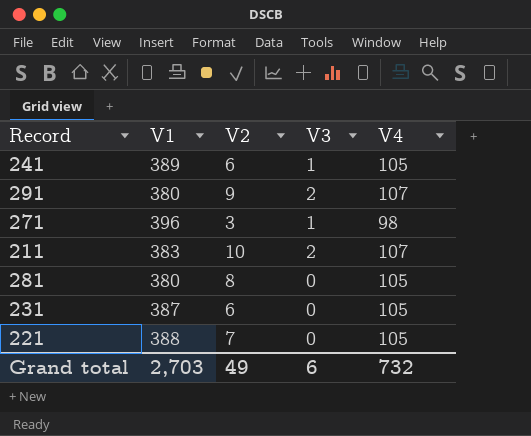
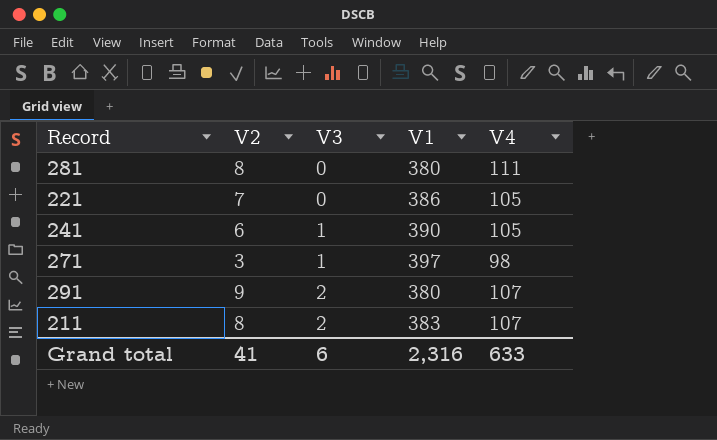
row order: none -> V3 ascending
column V1 | position: 2 -> 4
row 231: 387 | 6 | 0 | 105 -> none
281 | V4: 105 -> 111
221 | V1: 388 -> 386
241 | V1: 389 -> 390
271 | V1: 396 -> 397
211 | V2: 10 -> 8
Grand total | V2: 49 -> 41
Grand total | V1: 2,703 -> 2,316
Grand total | V4: 732 -> 633

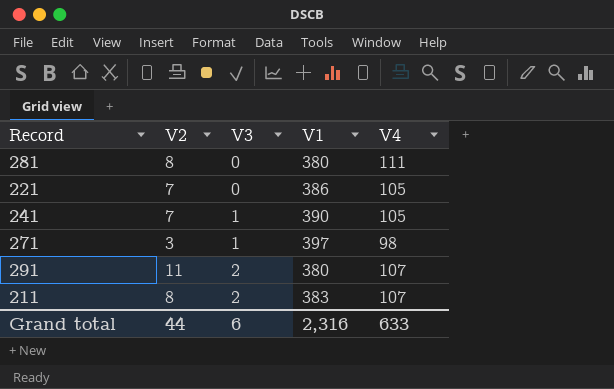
241 | V2: 6 -> 7
291 | V2: 9 -> 11
Grand total | V2: 41 -> 44

